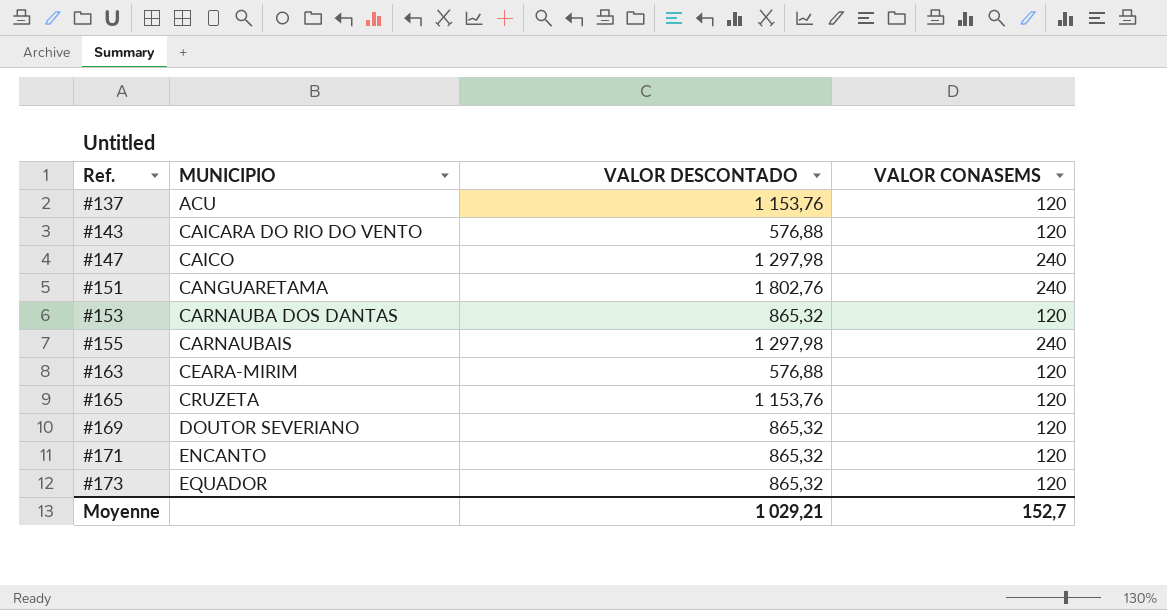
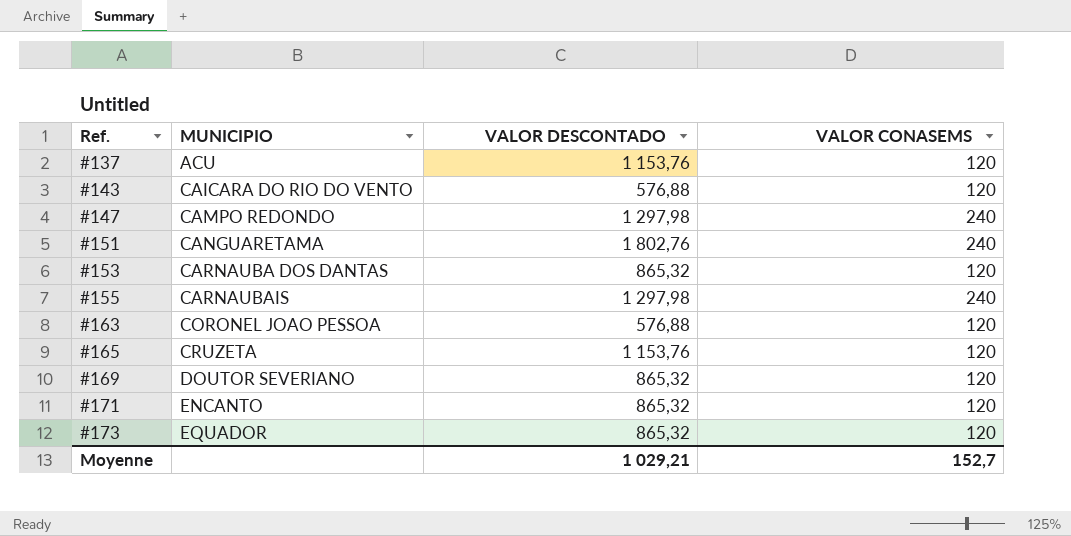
#147 | MUNICIPIO: CAICO -> CAMPO REDONDO
#163 | MUNICIPIO: CEARA-MIRIM -> CORONEL JOAO PESSOA

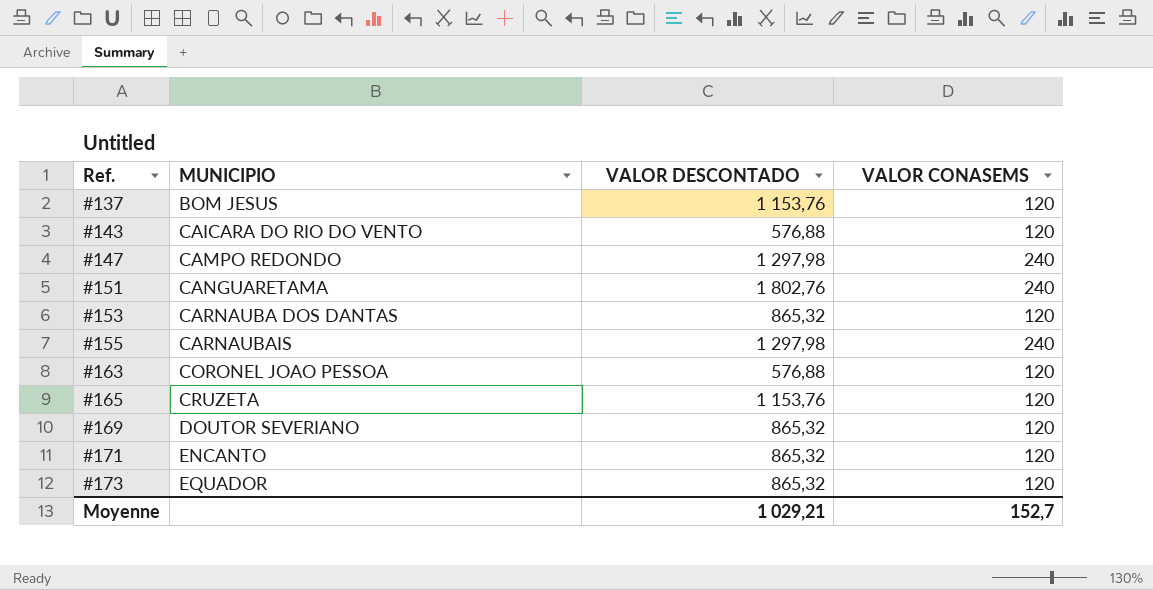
#137 | MUNICIPIO: ACU -> BOM JESUS

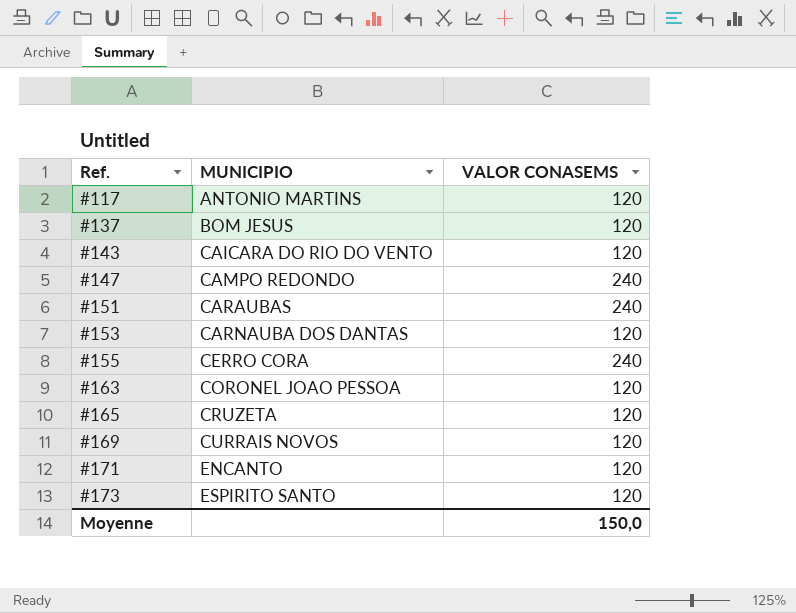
column VALOR DESCONTADO | position: 3 -> none
row #117: none -> ANTONIO MARTINS | 120
#151 | MUNICIPIO: CANGUARETAMA -> CARAUBAS
#155 | MUNICIPIO: CARNAUBAIS -> CERRO CORA
#169 | MUNICIPIO: DOUTOR SEVERIANO -> CURRAIS NOVOS
#173 | MUNICIPIO: EQUADOR -> ESPIRITO SANTO
Moyenne | VALOR CONASEMS: 152,7 -> 150,0

